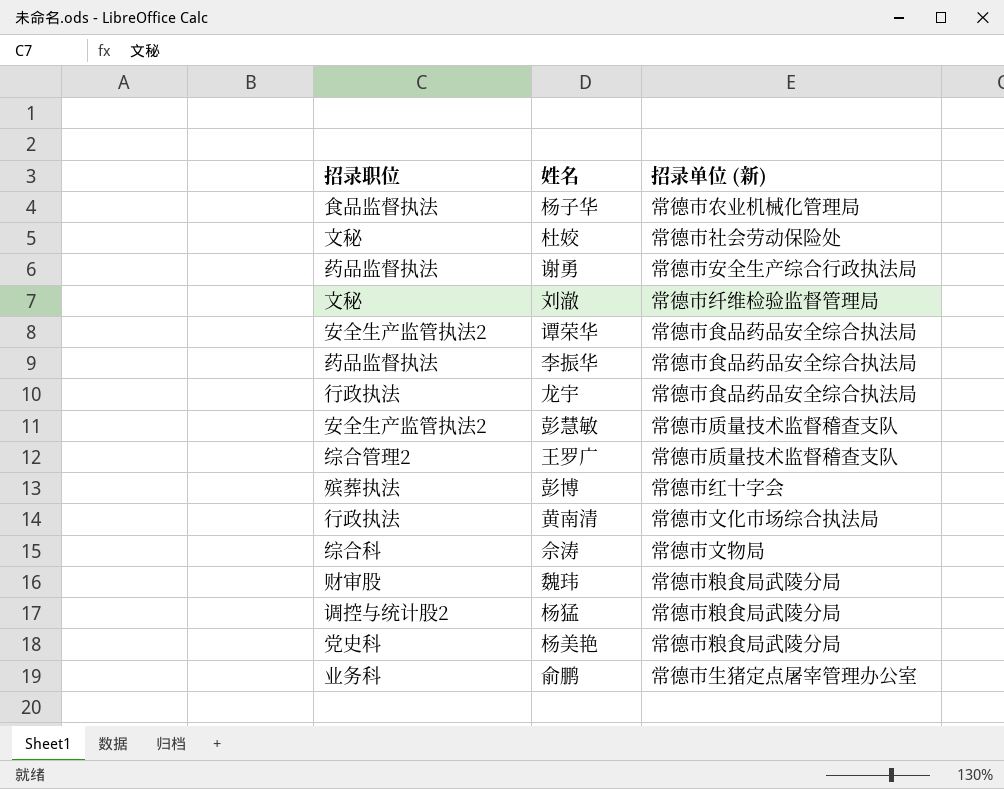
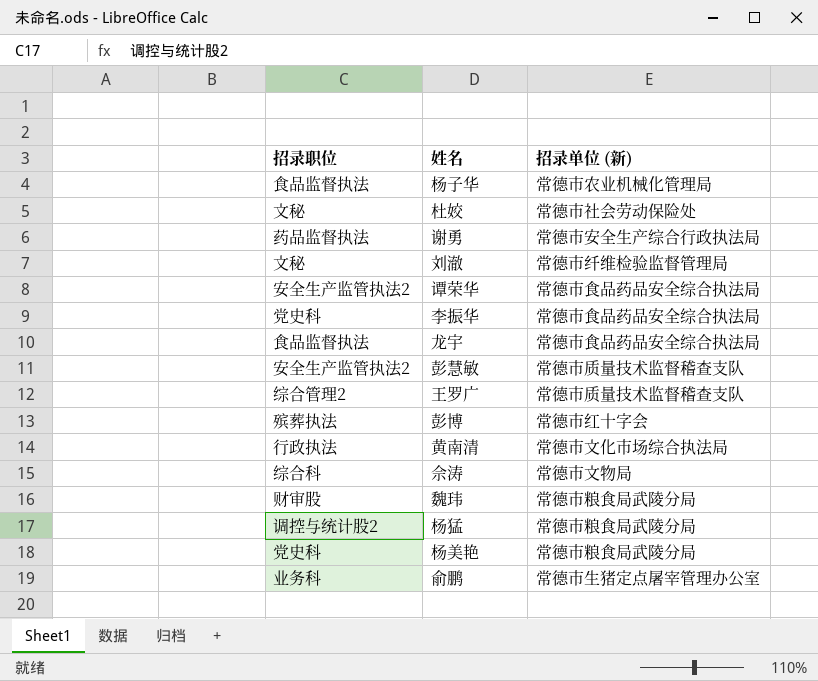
李振华 | 招录职位: 药品监督执法 -> 党史科
龙宇 | 招录职位: 行政执法 -> 食品监督执法

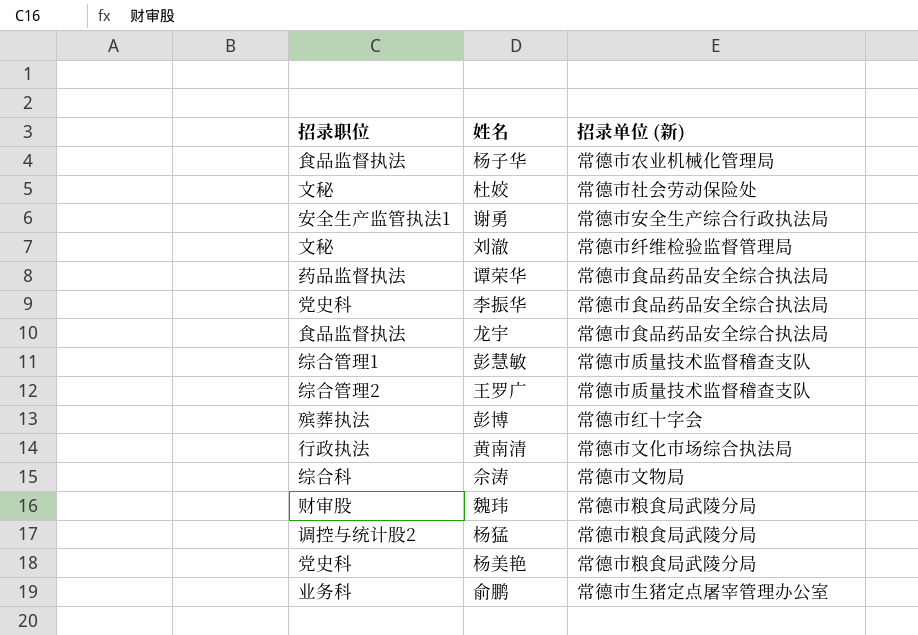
谢勇 | 招录职位: 药品监督执法 -> 安全生产监管执法1
谭荣华 | 招录职位: 安全生产监管执法2 -> 药品监督执法
彭慧敏 | 招录职位: 安全生产监管执法2 -> 综合管理1

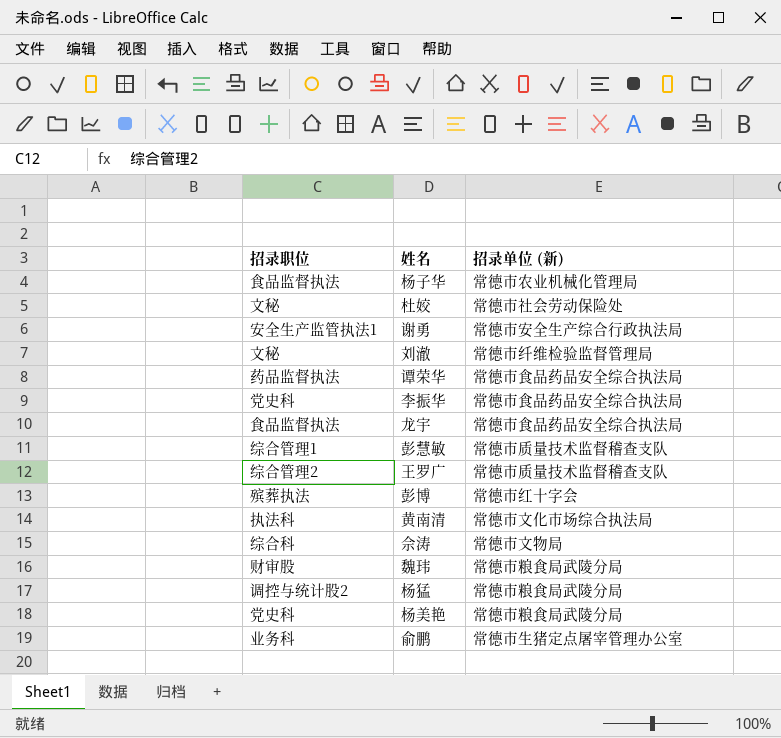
黄南清 | 招录职位: 行政执法 -> 执法科

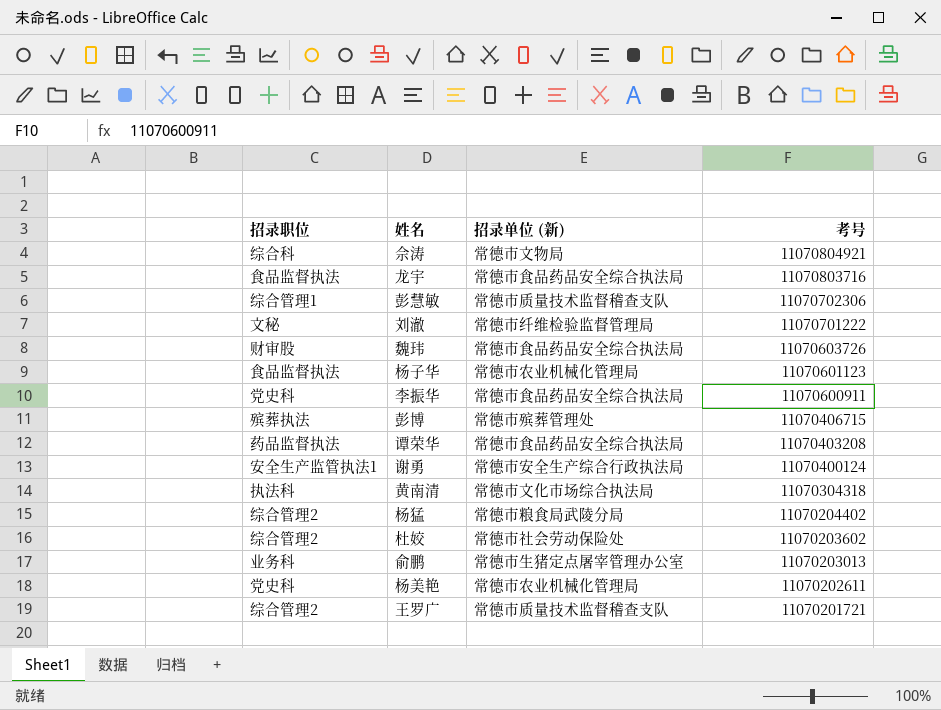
row order: none -> 考号 descending
column 考号 | position: none -> 4
魏玮 | 招录单位 (新): 常德市粮食局武陵分局 -> 常德市食品药品安全综合执法局
彭博 | 招录单位 (新): 常德市红十字会 -> 常德市殡葬管理处
杨猛 | 招录职位: 调控与统计股2 -> 综合管理2
杜姣 | 招录职位: 文秘 -> 综合管理2
杨美艳 | 招录单位 (新): 常德市粮食局武陵分局 -> 常德市农业机械化管理局

